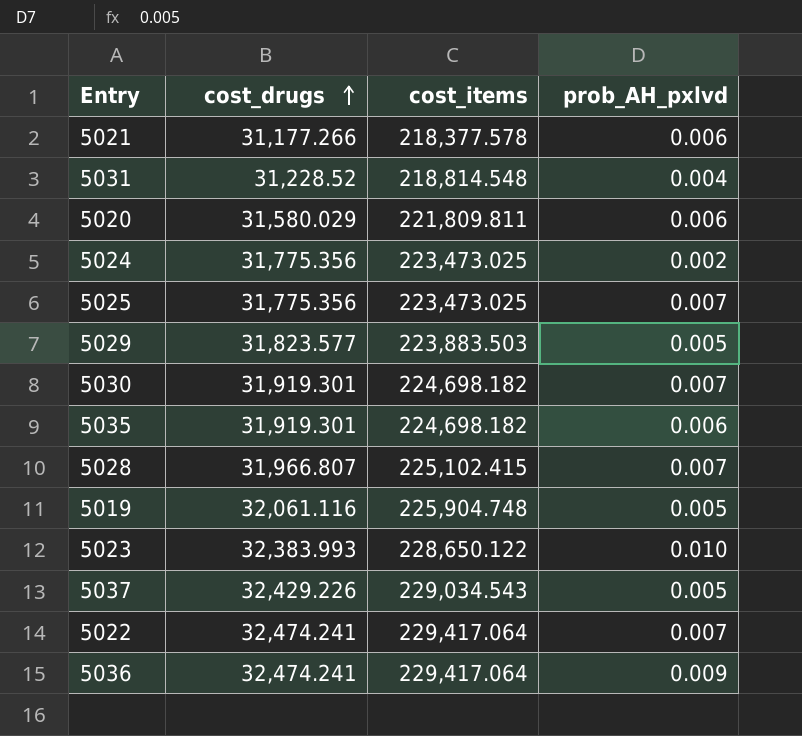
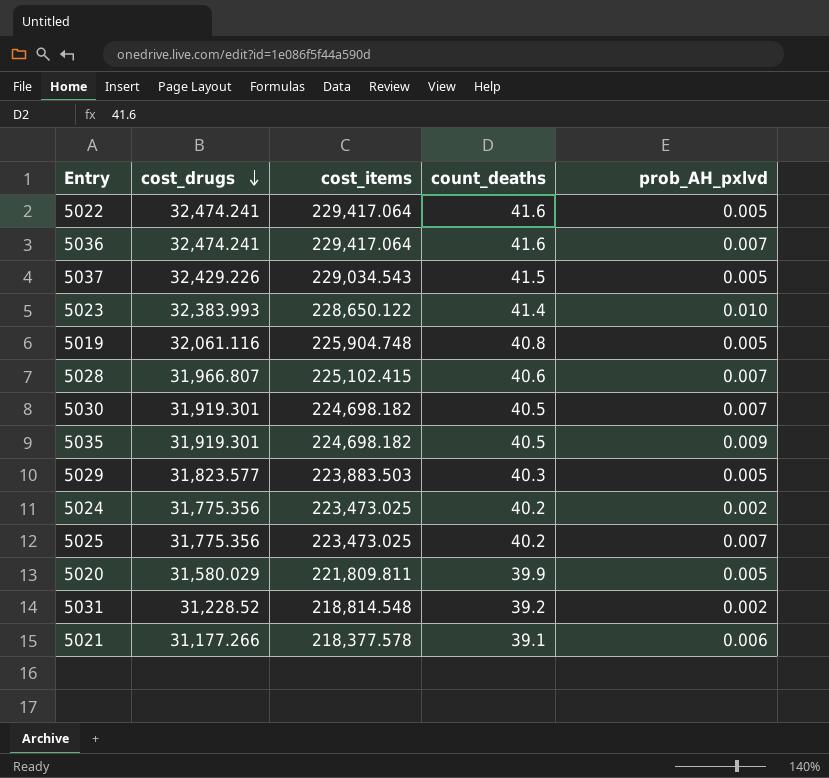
row order: cost_drugs ascending -> cost_drugs descending
column count_deaths | position: none -> 4
5022 | prob_AH_pxlvd: 0.007 -> 0.005
5036 | prob_AH_pxlvd: 0.009 -> 0.007
5035 | prob_AH_pxlvd: 0.006 -> 0.009
5020 | prob_AH_pxlvd: 0.006 -> 0.005
5031 | prob_AH_pxlvd: 0.004 -> 0.002

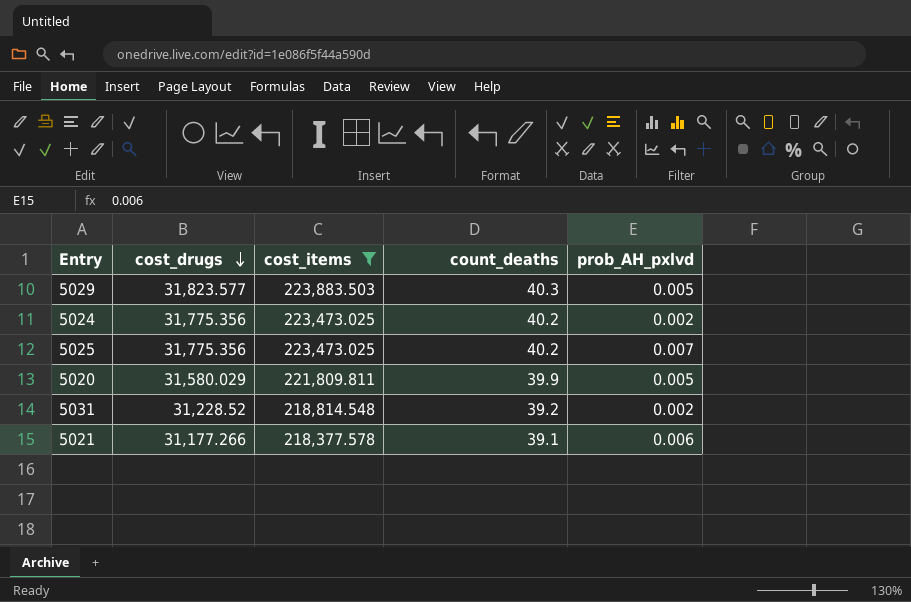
filter: none -> cost_items <= 223,883.503

